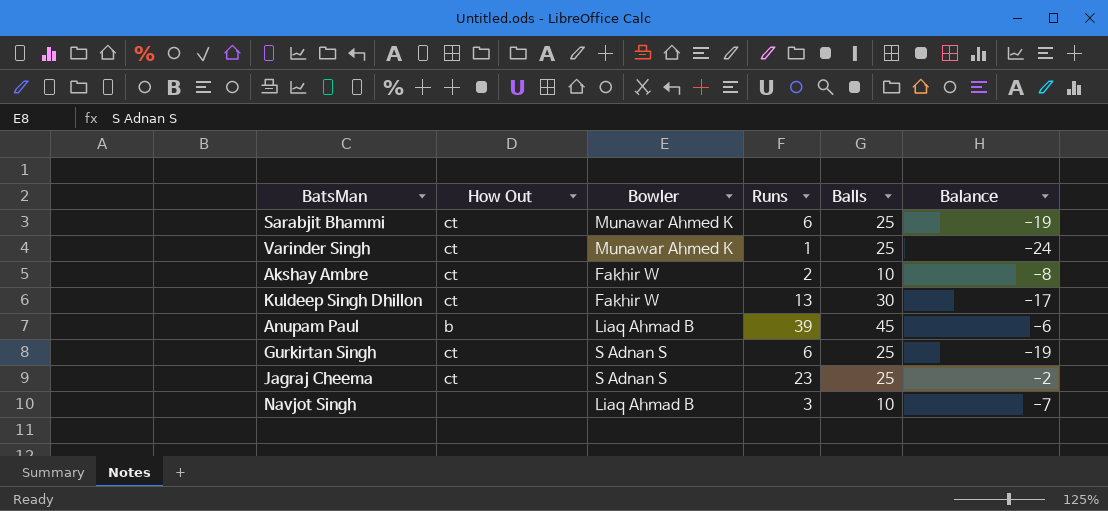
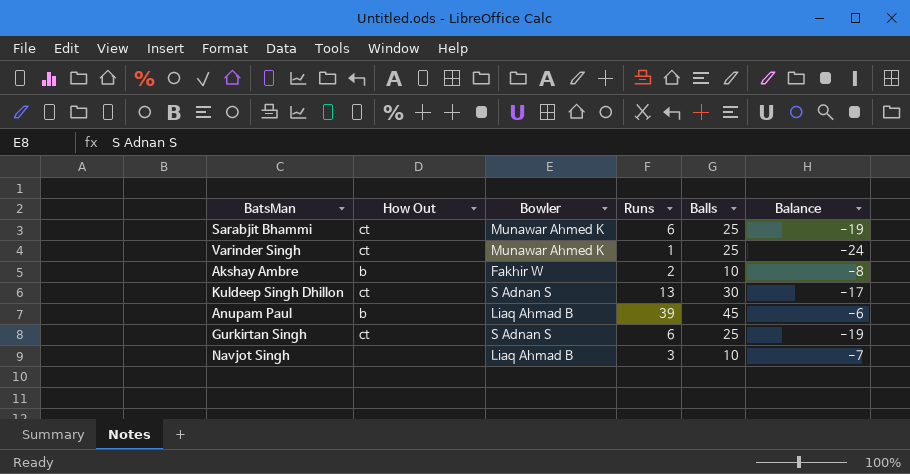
row Jagraj Cheema: ct | S Adnan S | 23 | 25 | -2 -> none
Akshay Ambre | How Out: ct -> b
Kuldeep Singh Dhillon | Bowler: Fakhir W -> S Adnan S

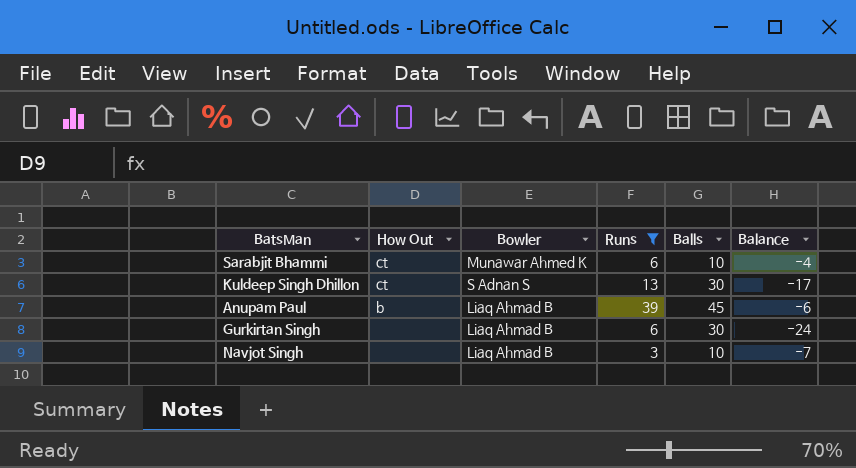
filter: none -> Runs >= 3
Sarabjit Bhammi | Balls: 25 -> 10
Sarabjit Bhammi | Balance: -19 -> -4
Gurkirtan Singh | How Out: ct -> none
Gurkirtan Singh | Bowler: S Adnan S -> Liaq Ahmad B
Gurkirtan Singh | Balls: 25 -> 30
Gurkirtan Singh | Balance: -19 -> -24

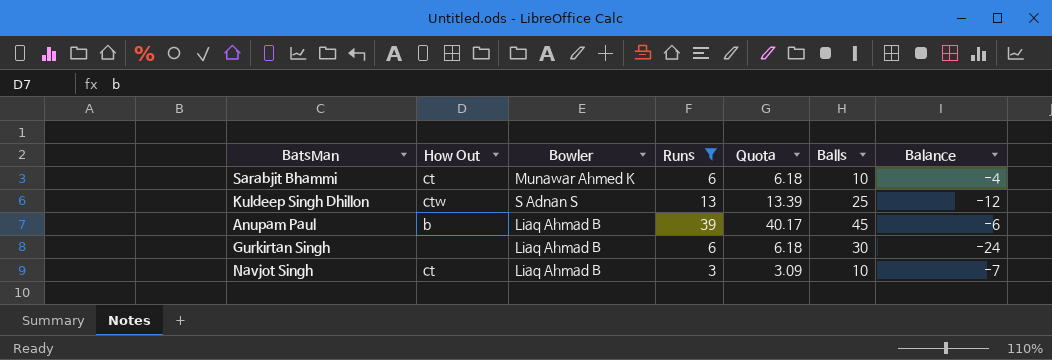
column Quota | formula: none -> [Runs] * 1.03
Kuldeep Singh Dhillon | How Out: ct -> ctw
Kuldeep Singh Dhillon | Balls: 30 -> 25
Kuldeep Singh Dhillon | Balance: -17 -> -12
Navjot Singh | How Out: none -> ct

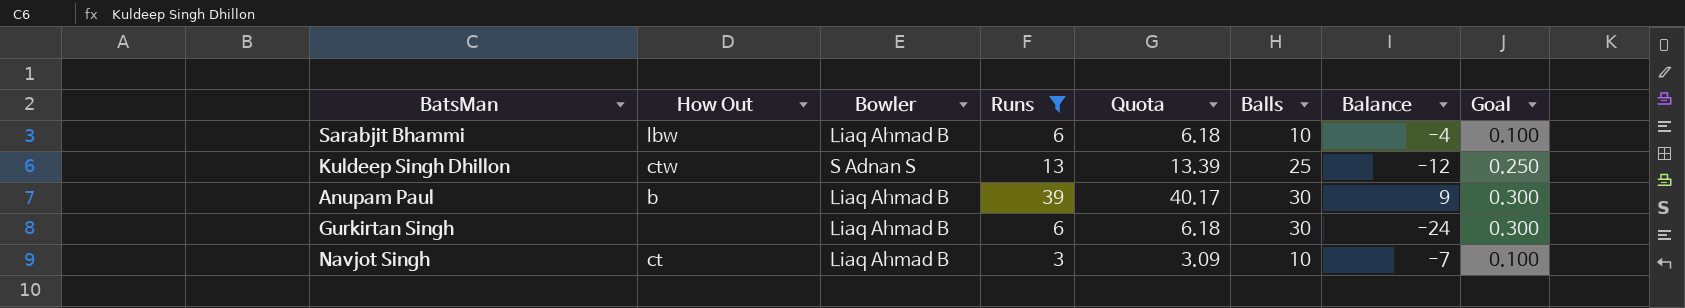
column Goal | formula: none -> [Balls] * 0.01
Sarabjit Bhammi | How Out: ct -> lbw
Sarabjit Bhammi | Bowler: Munawar Ahmed K -> Liaq Ahmad B
Anupam Paul | Balls: 45 -> 30
Anupam Paul | Balance: -6 -> 9

